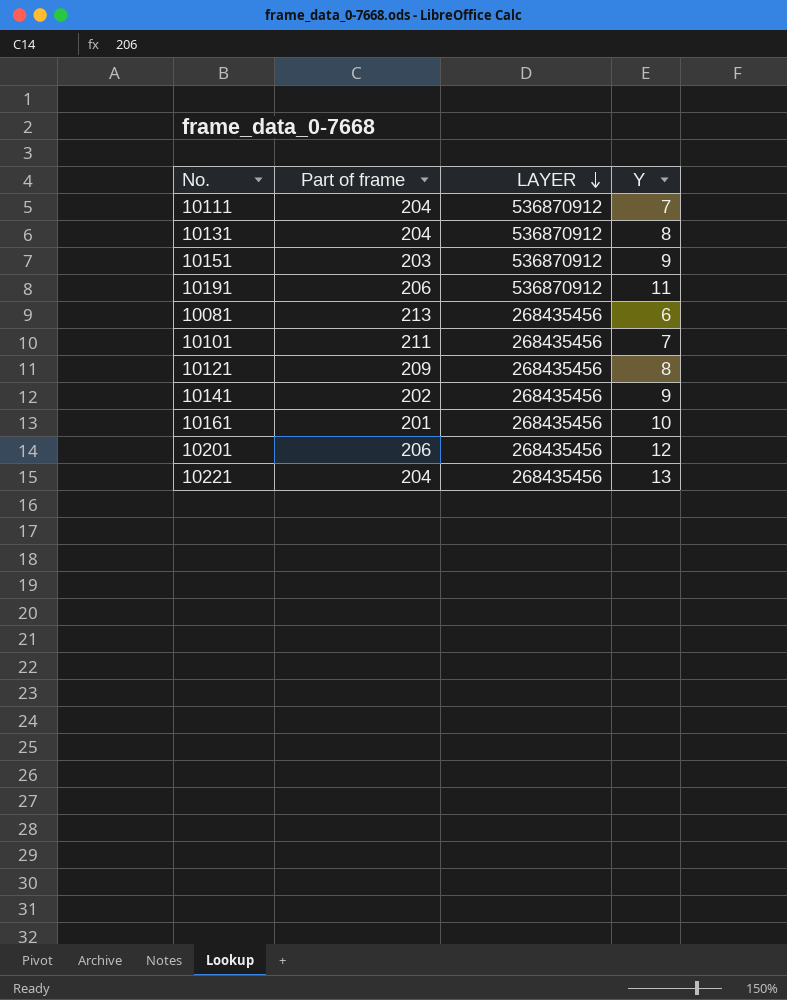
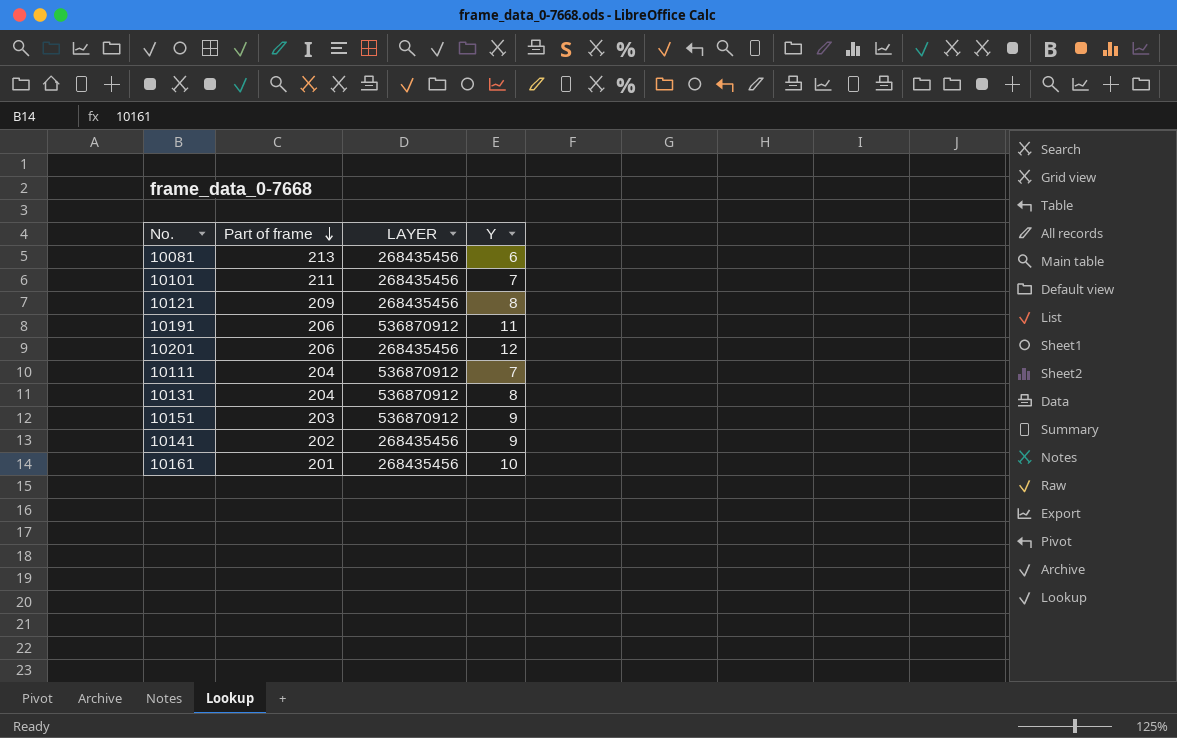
row order: LAYER descending -> Part of frame descending
row 10221: 204 | 268435456 | 13 -> none

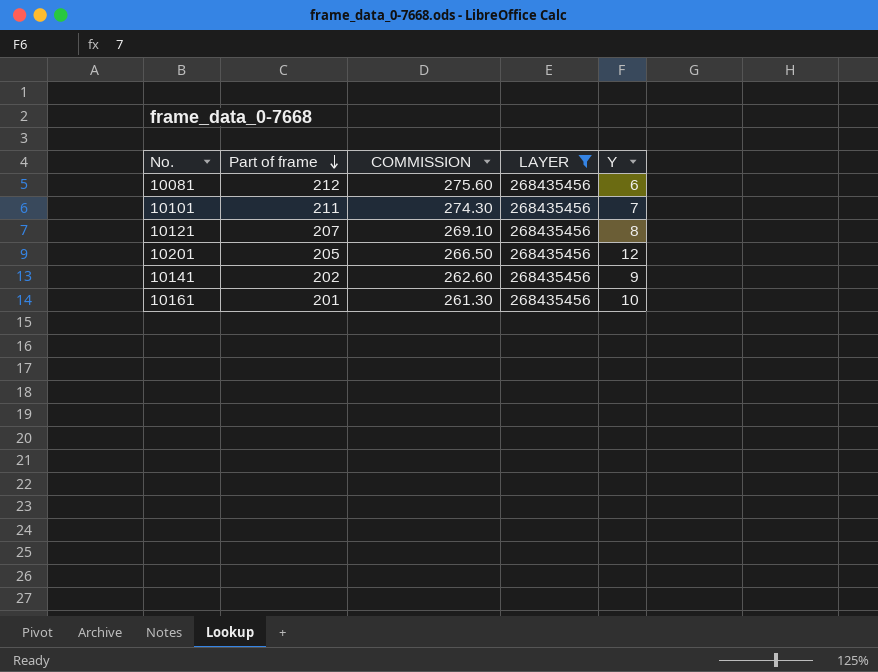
filter: none -> LAYER = 268435456
column COMMISSION | formula: none -> [Part of frame] * 1.3
10081 | Part of frame: 213 -> 212
10121 | Part of frame: 209 -> 207
10201 | Part of frame: 206 -> 205

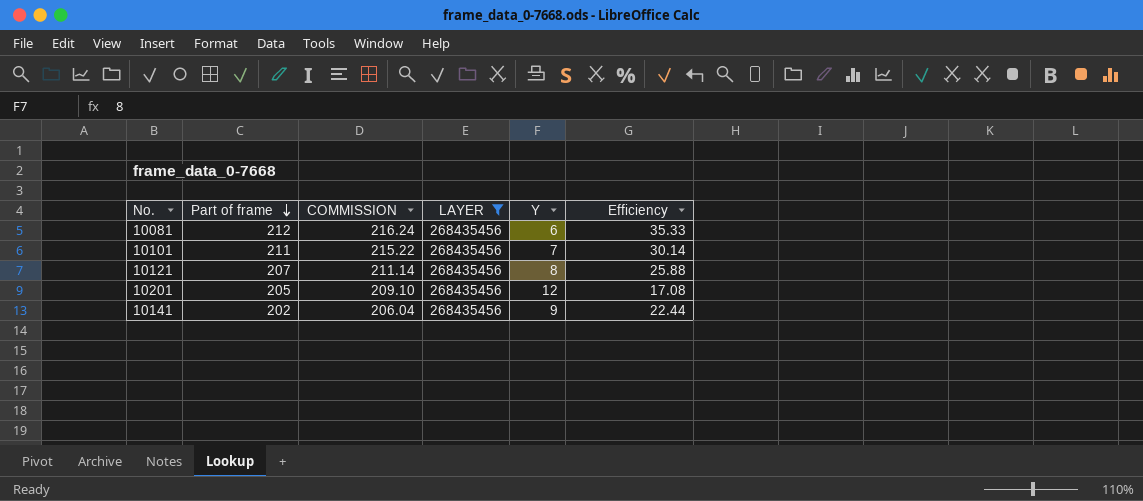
column COMMISSION | formula: [Part of frame] * 1.3 -> [Part of frame] * 1.02
column Efficiency | formula: none -> [Part of frame] / [Y]
row 10161: 201 | 261.30 | 268435456 | 10 -> none

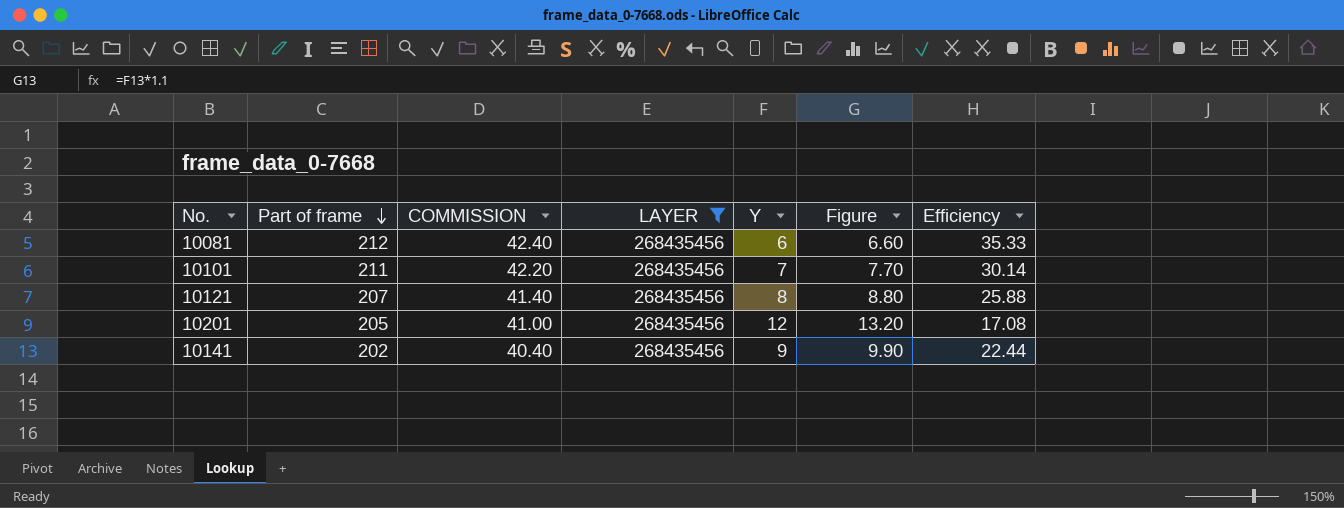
column COMMISSION | formula: [Part of frame] * 1.02 -> [Part of frame] * 0.2
column Figure | formula: none -> [Y] * 1.1

